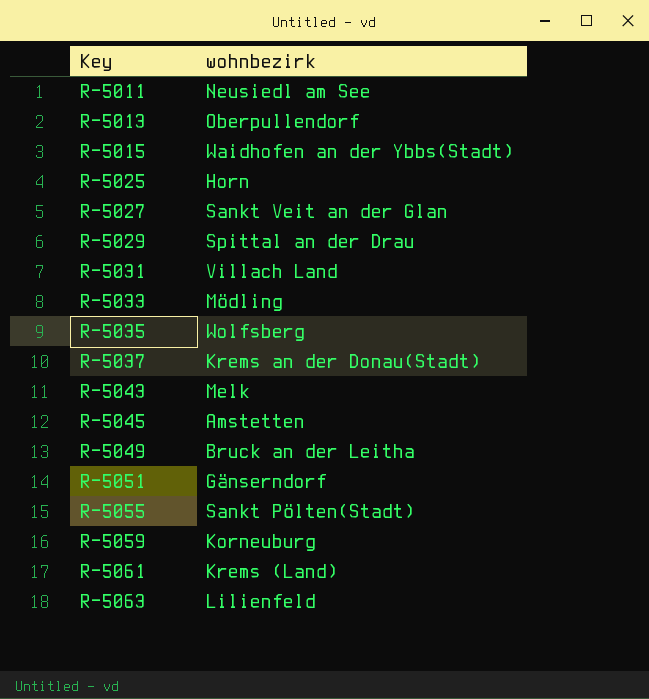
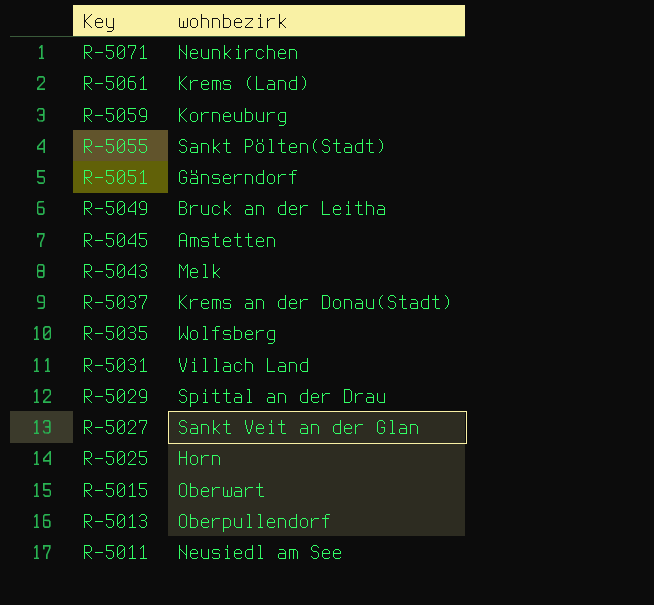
row order: Key ascending -> Key descending
row R-5033: Mödling -> none
row R-5063: Lilienfeld -> none
row R-5071: none -> Neunkirchen
R-5015 | wohnbezirk: Waidhofen an der Ybbs(Stadt) -> Oberwart

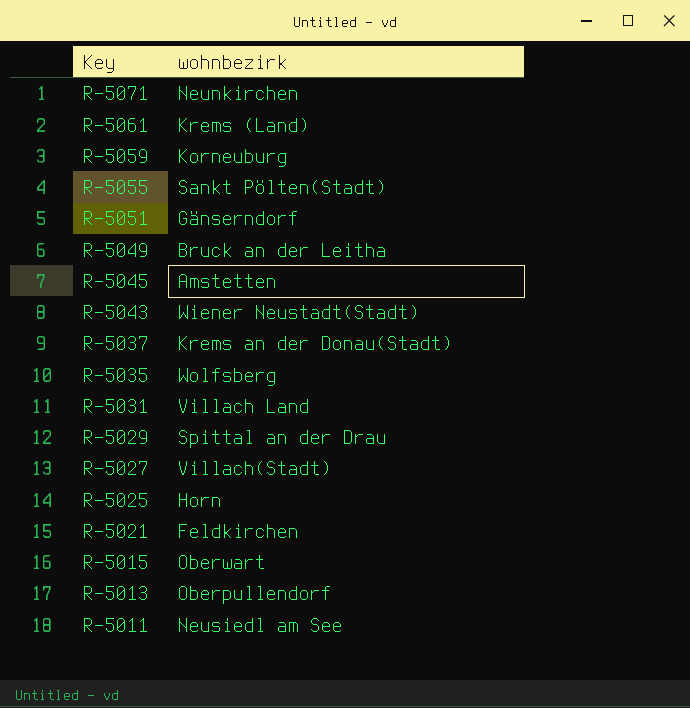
R-5043 | wohnbezirk: Melk -> Wiener Neustadt(Stadt)
R-5027 | wohnbezirk: Sankt Veit an der Glan -> Villach(Stadt)
row R-5021: none -> Feldkirchen

